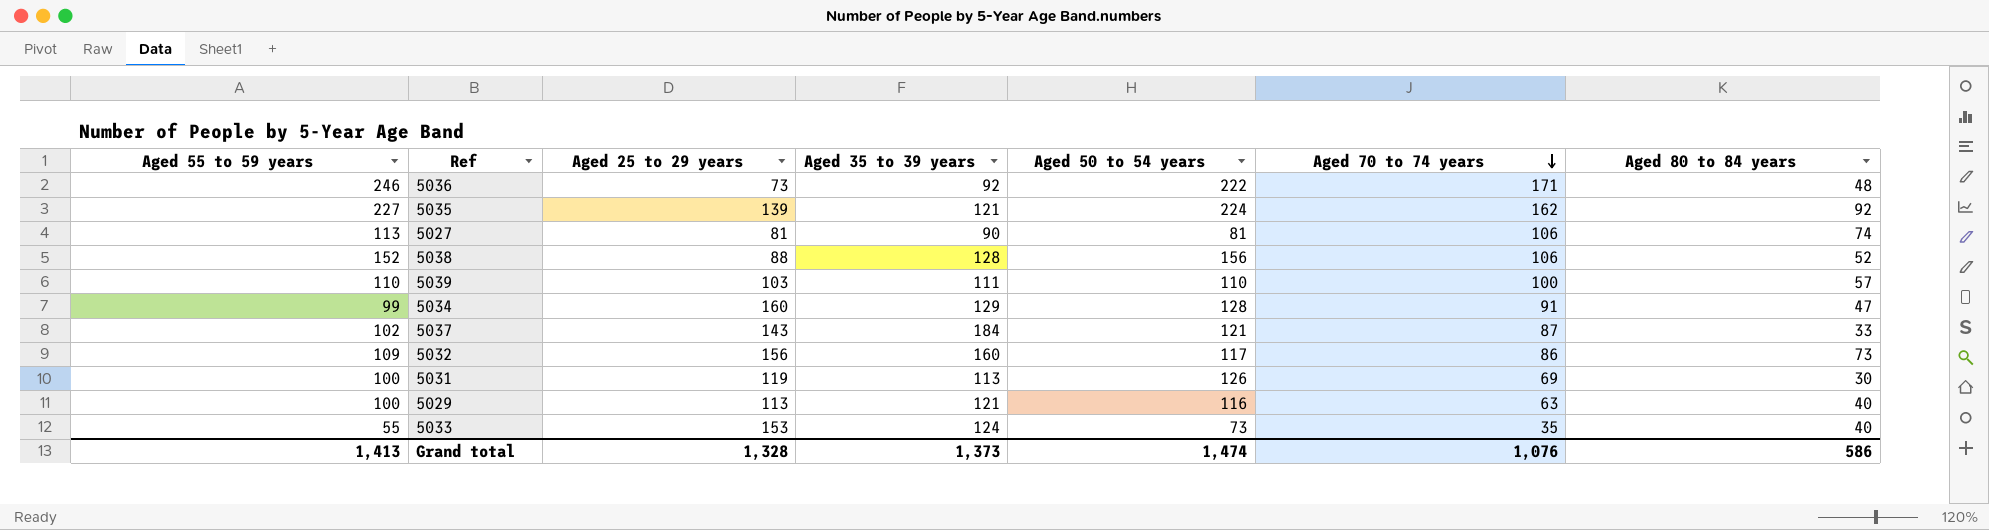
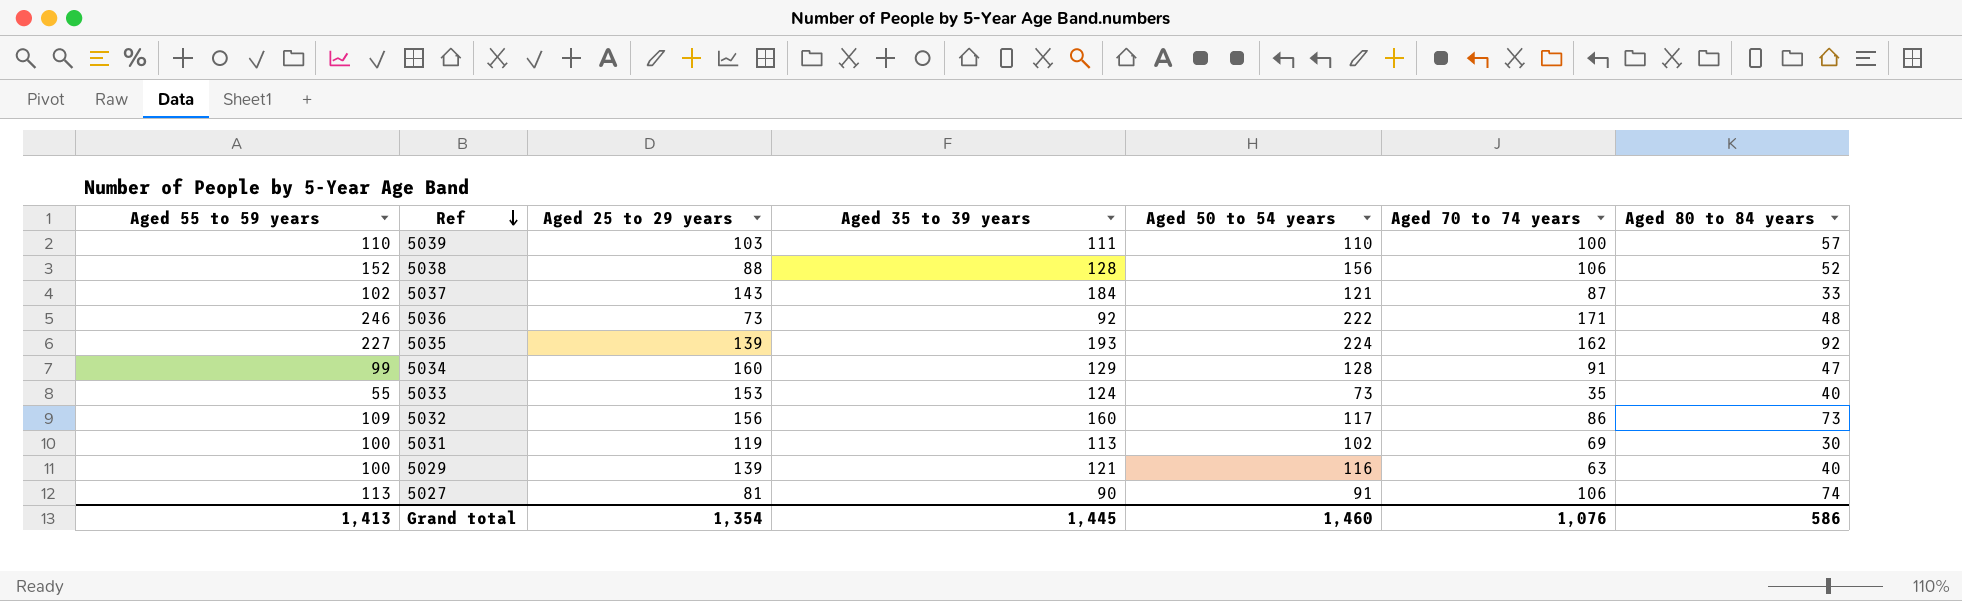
row order: Aged 70 to 74 years descending -> Ref descending
5035 | Aged 35 to 39 years: 121 -> 193
5031 | Aged 50 to 54 years: 126 -> 102
5029 | Aged 25 to 29 years: 113 -> 139
5027 | Aged 50 to 54 years: 81 -> 91
Grand total | Aged 25 to 29 years: 1,328 -> 1,354
Grand total | Aged 35 to 39 years: 1,373 -> 1,445
Grand total | Aged 50 to 54 years: 1,474 -> 1,460

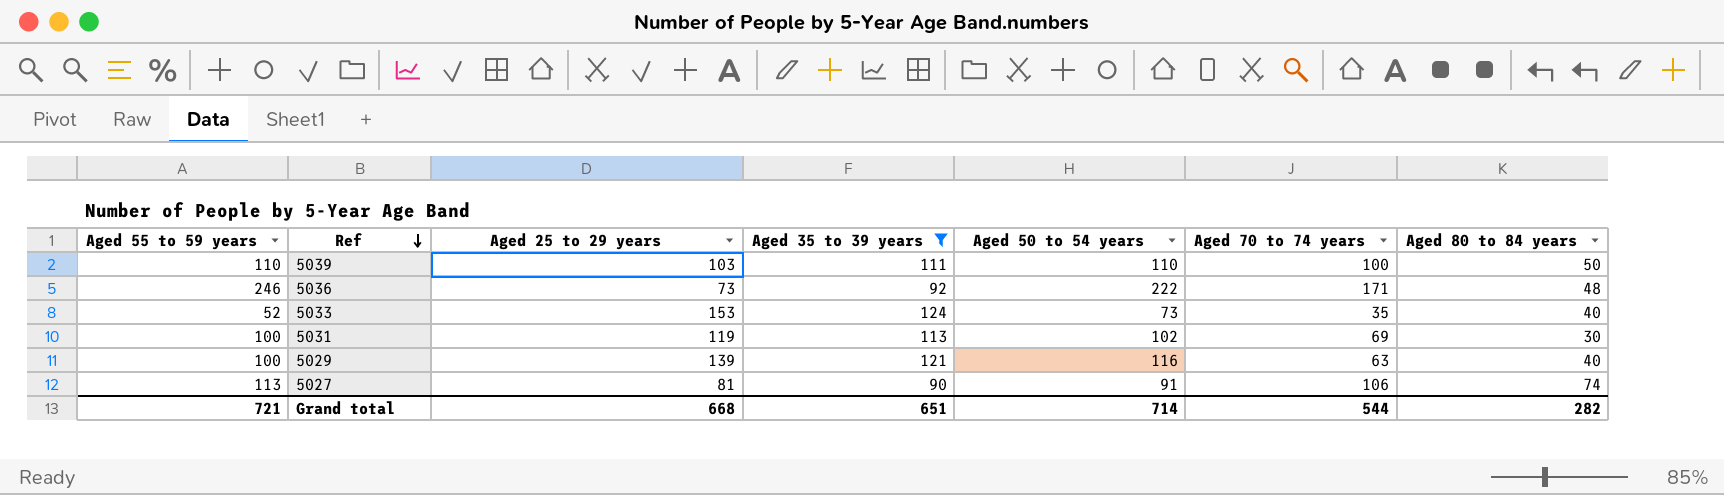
filter: none -> Aged 35 to 39 years <= 124
5039 | Aged 80 to 84 years: 57 -> 50
5033 | Aged 55 to 59 years: 55 -> 52
Grand total | Aged 55 to 59 years: 1,413 -> 721
Grand total | Aged 25 to 29 years: 1,354 -> 668
Grand total | Aged 35 to 39 years: 1,445 -> 651
Grand total | Aged 50 to 54 years: 1,460 -> 714
Grand total | Aged 70 to 74 years: 1,076 -> 544
Grand total | Aged 80 to 84 years: 586 -> 282

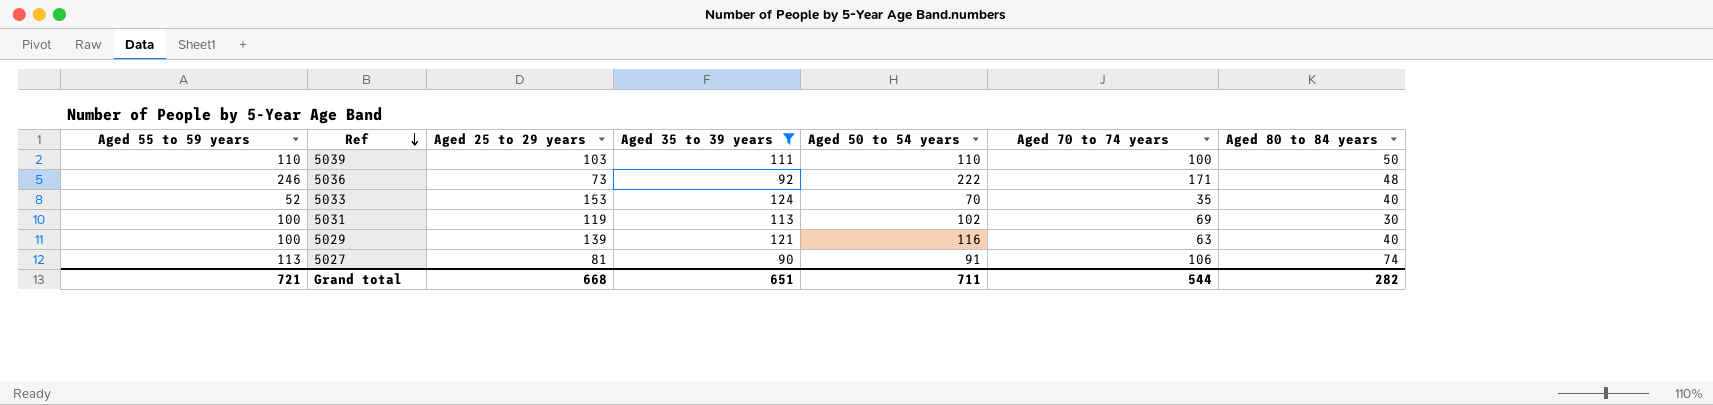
5033 | Aged 50 to 54 years: 73 -> 70
Grand total | Aged 50 to 54 years: 714 -> 711

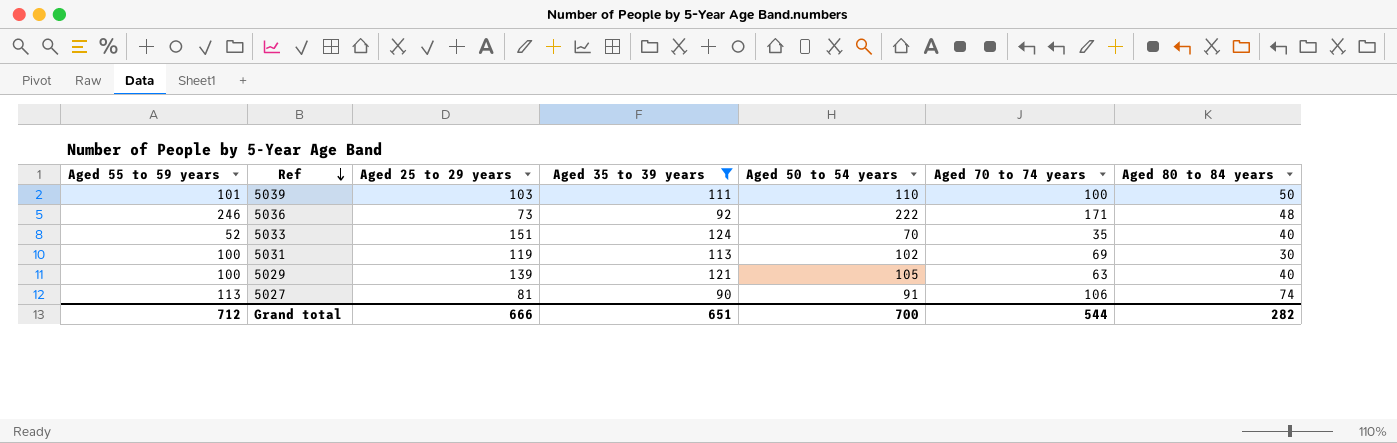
5039 | Aged 55 to 59 years: 110 -> 101
5033 | Aged 25 to 29 years: 153 -> 151
5029 | Aged 50 to 54 years: 116 -> 105
Grand total | Aged 55 to 59 years: 721 -> 712
Grand total | Aged 25 to 29 years: 668 -> 666
Grand total | Aged 50 to 54 years: 711 -> 700

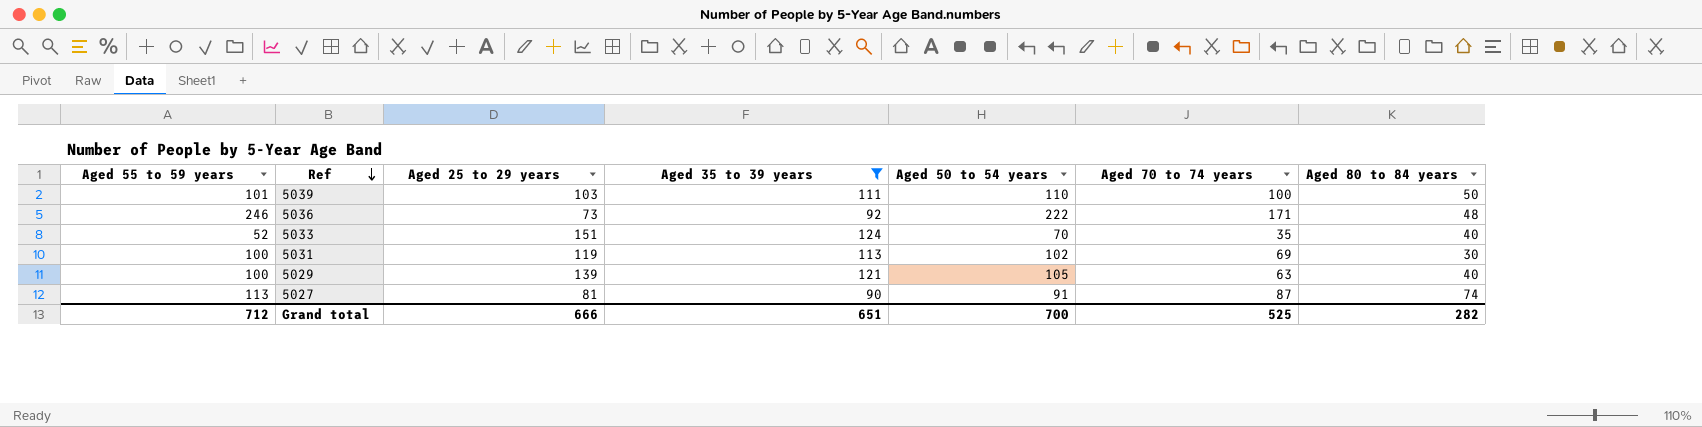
5027 | Aged 70 to 74 years: 106 -> 87
Grand total | Aged 70 to 74 years: 544 -> 525

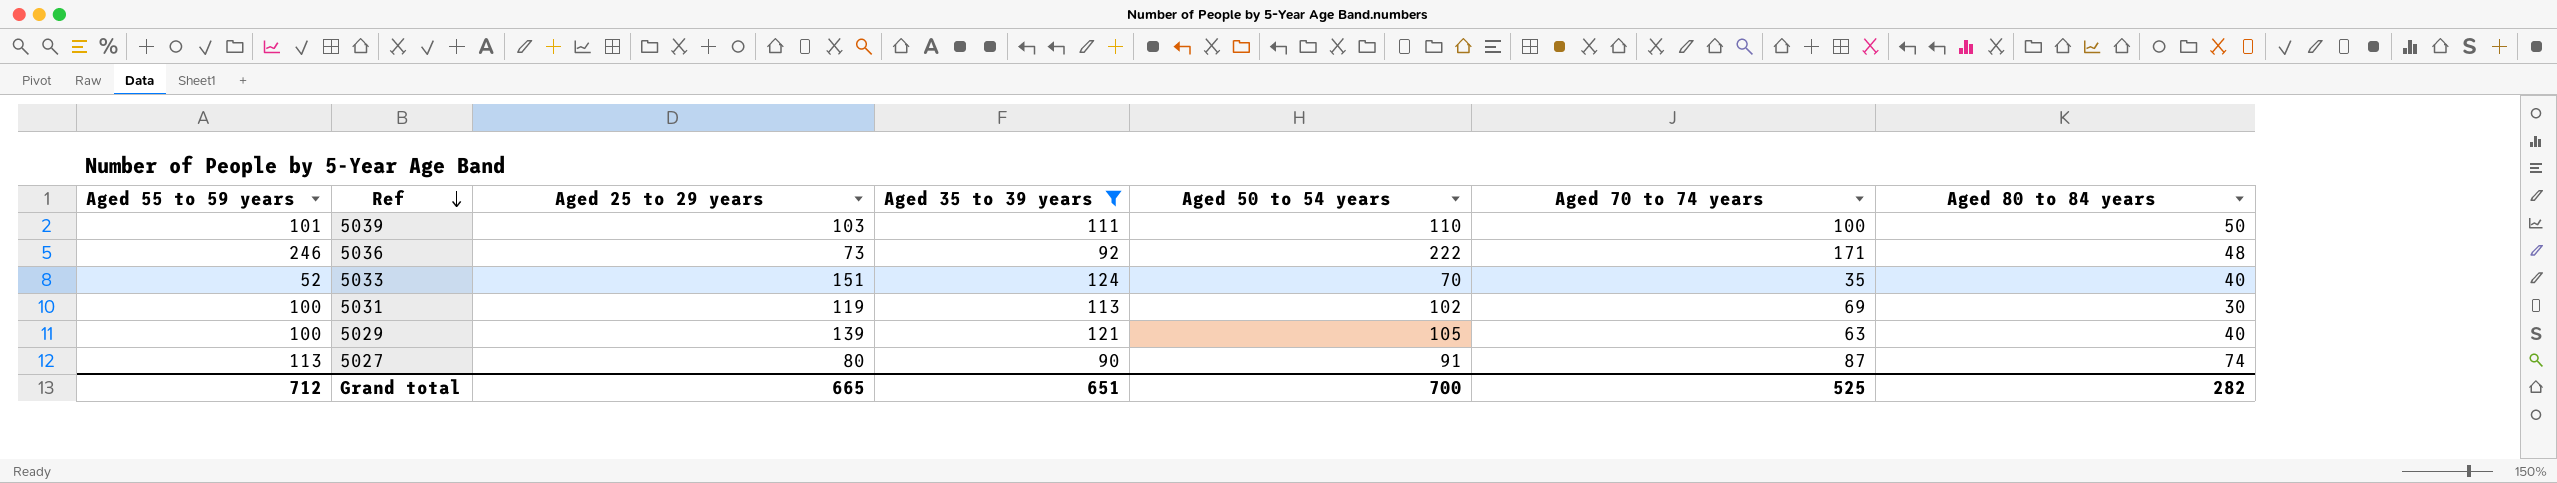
5027 | Aged 25 to 29 years: 81 -> 80
Grand total | Aged 25 to 29 years: 666 -> 665

